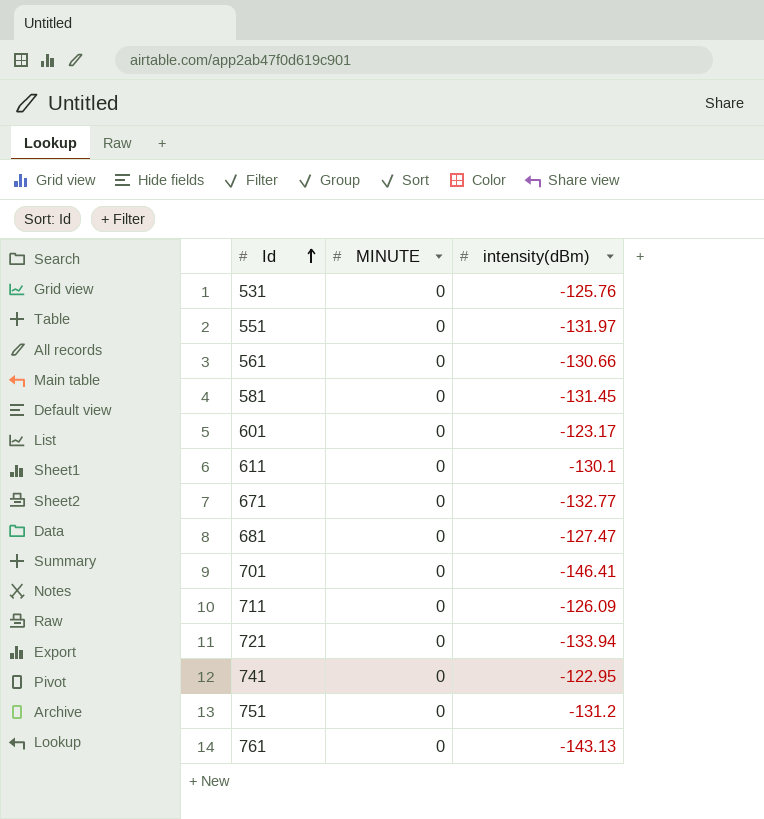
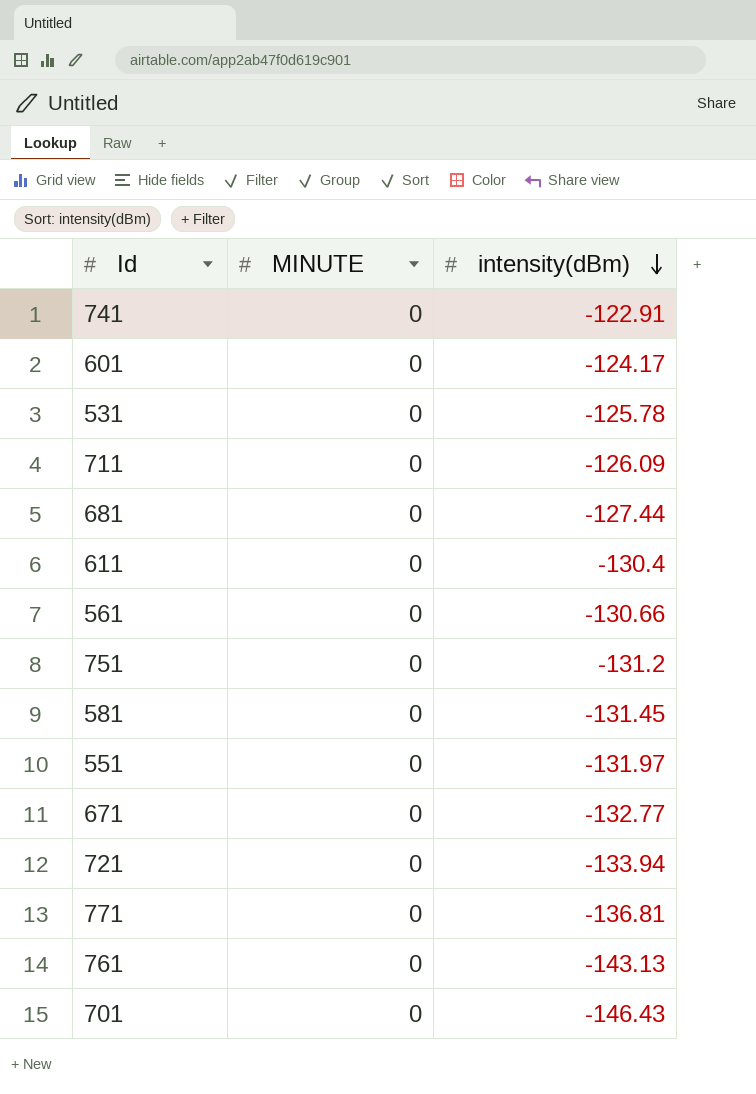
row order: Id ascending -> intensity(dBm) descending
741 | intensity(dBm): -122.95 -> -122.91
601 | intensity(dBm): -123.17 -> -124.17
531 | intensity(dBm): -125.76 -> -125.78
681 | intensity(dBm): -127.47 -> -127.44
611 | intensity(dBm): -130.1 -> -130.4
row 771: none -> 0 | -136.81
701 | intensity(dBm): -146.41 -> -146.43

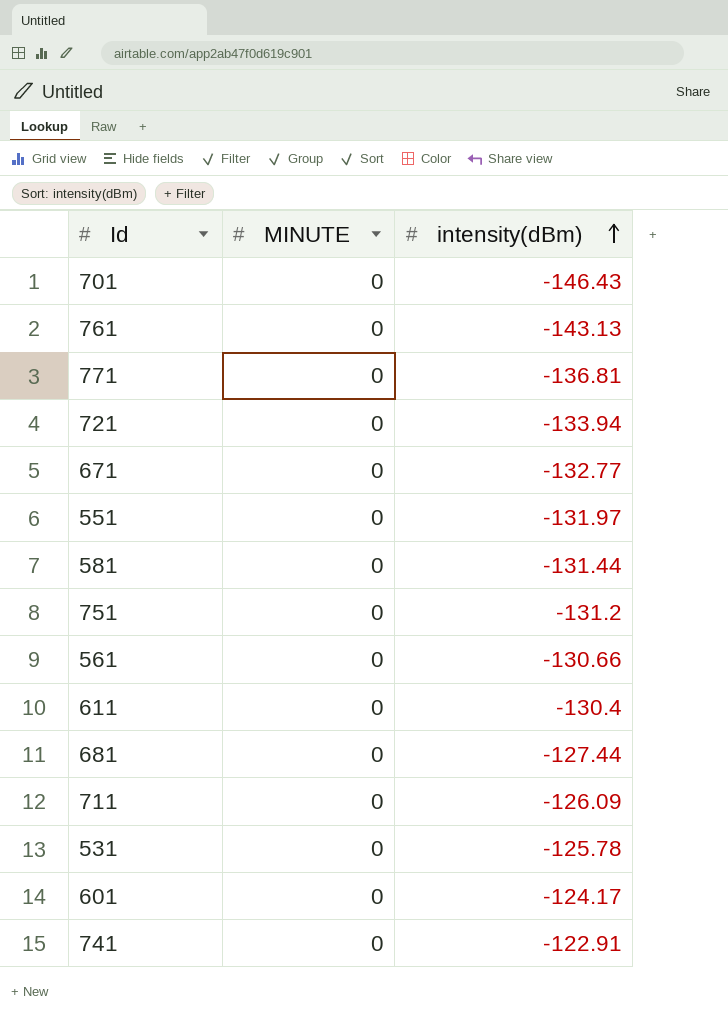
row order: intensity(dBm) descending -> intensity(dBm) ascending
581 | intensity(dBm): -131.45 -> -131.44

